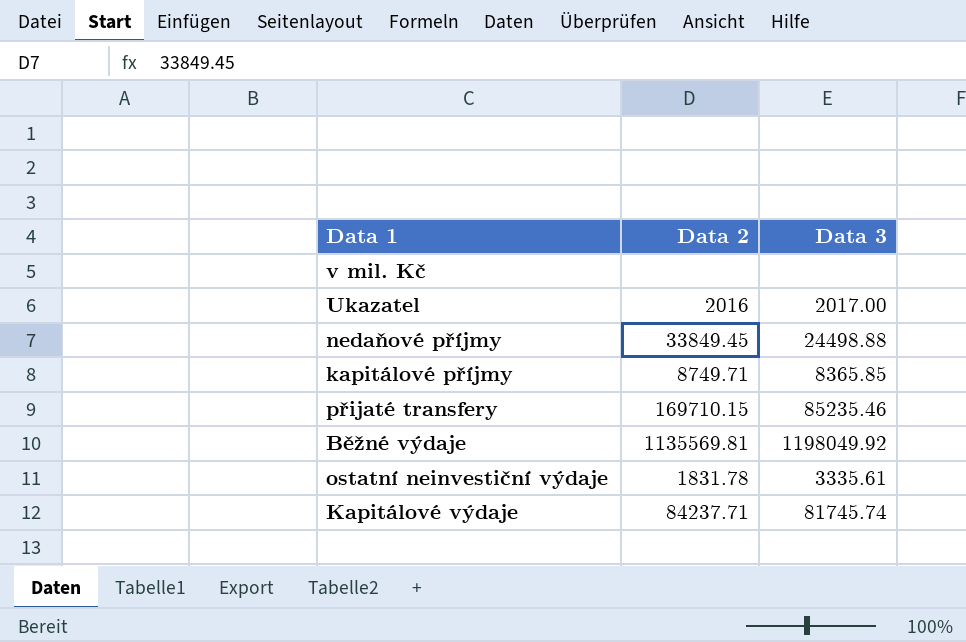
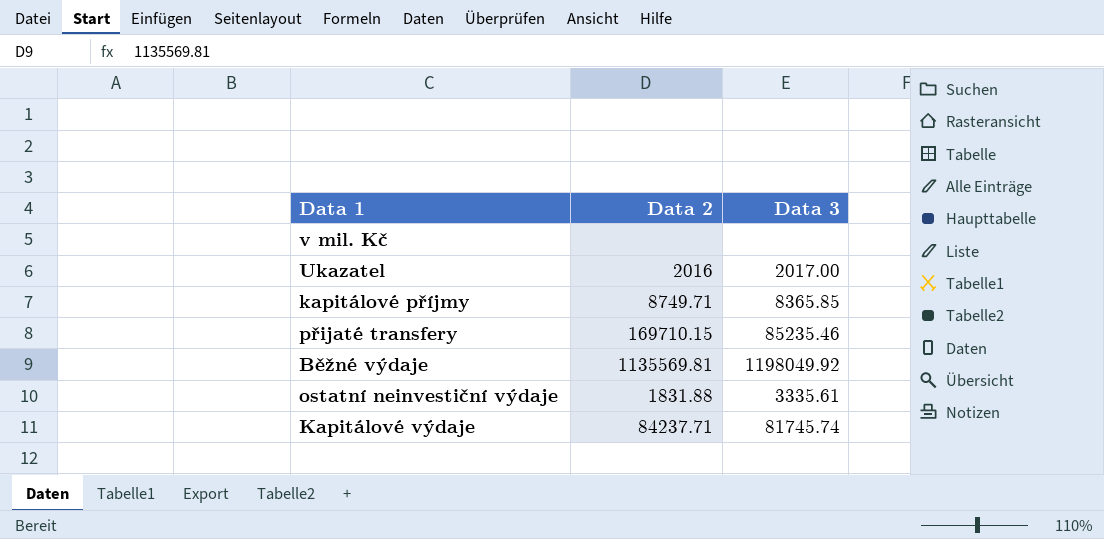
row nedaňové příjmy: 33849.45 | 24498.88 -> none
ostatní neinvestiční výdaje | Data 2: 1831.78 -> 1831.88

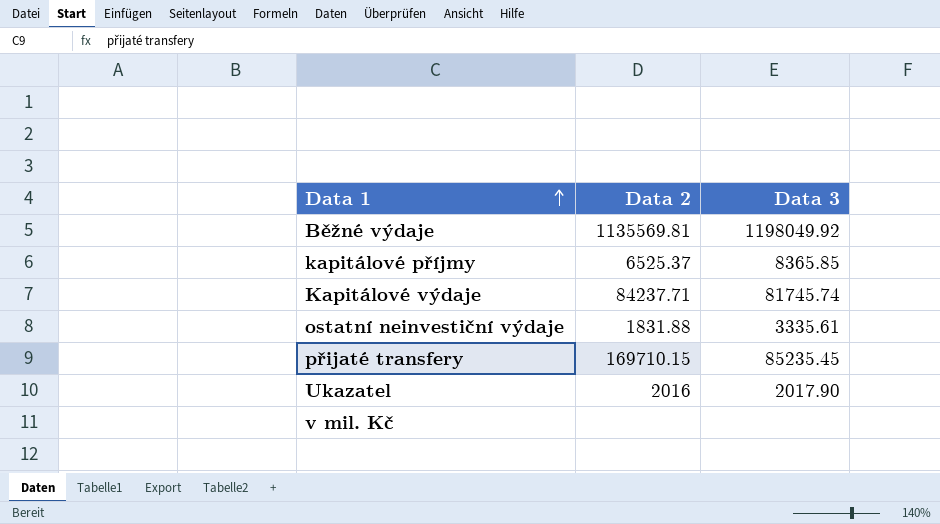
row order: none -> Data 1 ascending
kapitálové příjmy | Data 2: 8749.71 -> 6525.37
přijaté transfery | Data 3: 85235.46 -> 85235.45
Ukazatel | Data 3: 2017.00 -> 2017.90

